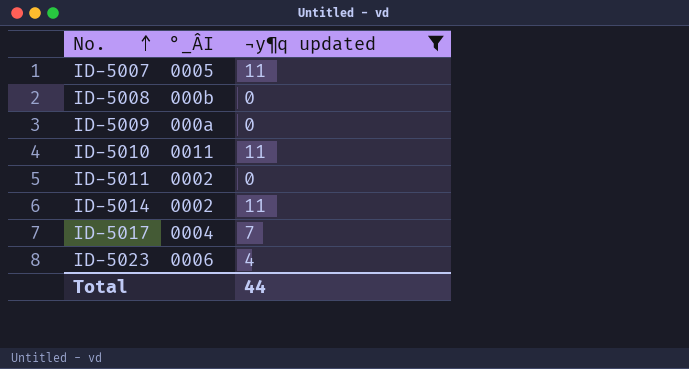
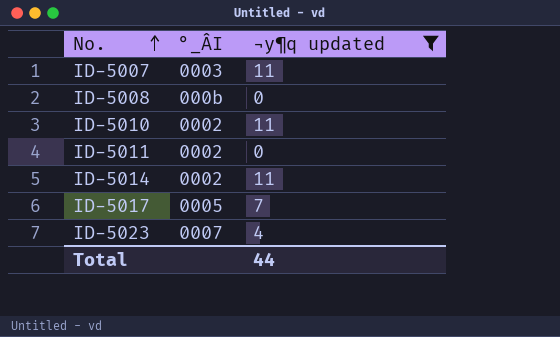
row ID-5009: 000a | 0 -> none
ID-5007 | °_ÂI: 0005 -> 0003
ID-5010 | °_ÂI: 0011 -> 0002
ID-5017 | °_ÂI: 0004 -> 0005
ID-5023 | °_ÂI: 0006 -> 0007

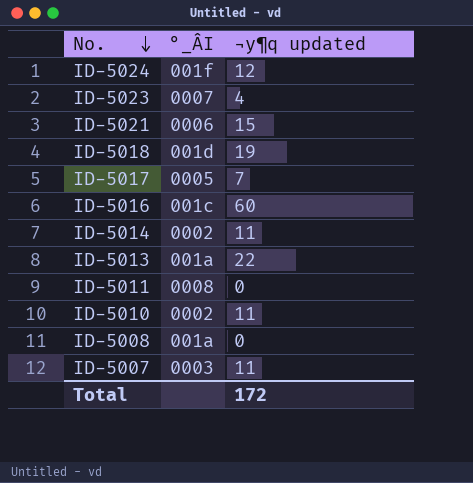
filter: ¬y¶q updated <= 11 -> none
row order: No. ascending -> No. descending
ID-5011 | °_ÂI: 0002 -> 0008
ID-5008 | °_ÂI: 000b -> 001a
Total | ¬y¶q updated: 44 -> 172

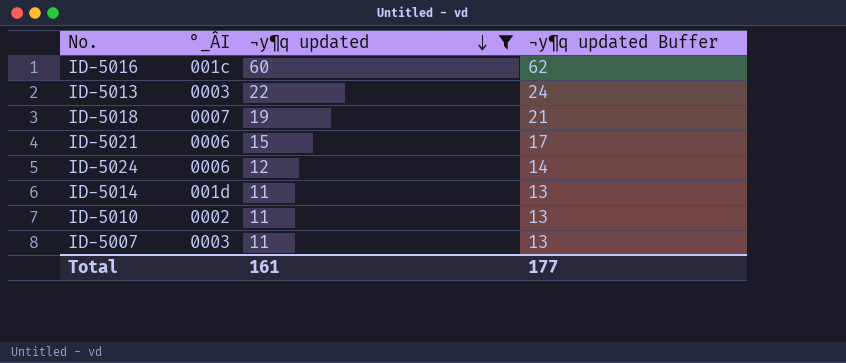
filter: none -> ¬y¶q updated >= 11
row order: No. descending -> ¬y¶q updated descending
column ¬y¶q updated Buffer | formula: none -> [¬y¶q updated] + 2
ID-5013 | °_ÂI: 001a -> 0003
ID-5018 | °_ÂI: 001d -> 0007
ID-5024 | °_ÂI: 001f -> 0006
ID-5014 | °_ÂI: 0002 -> 001d
Total | ¬y¶q updated: 172 -> 161

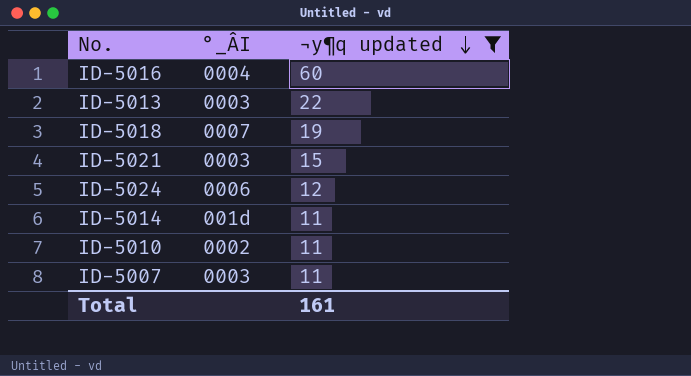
column ¬y¶q updated Buffer | formula: [¬y¶q updated] + 2 -> none
ID-5016 | °_ÂI: 001c -> 0004
ID-5021 | °_ÂI: 0006 -> 0003

